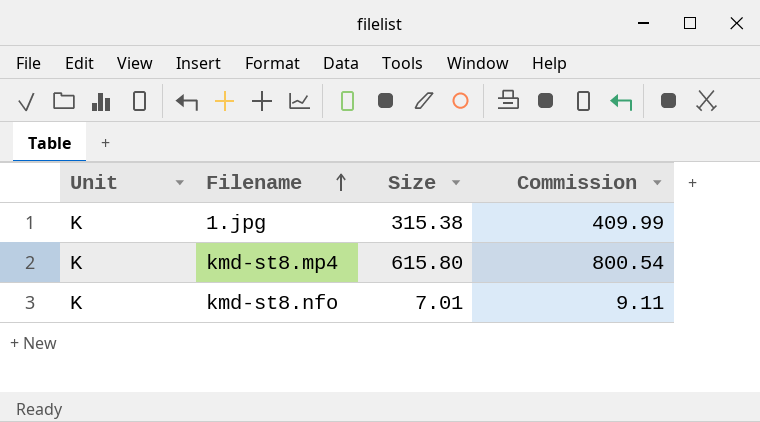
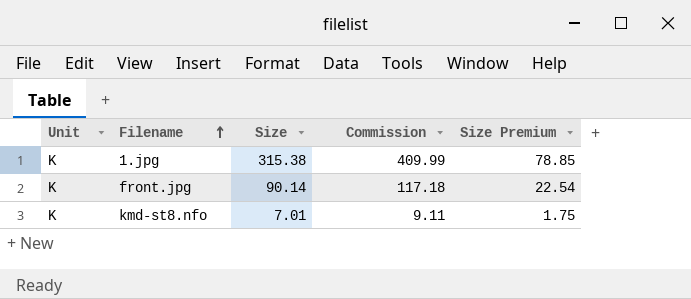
column Size Premium | formula: none -> [Size] * 0.25
row kmd-st8.mp4: K | 615.80 | 800.54 -> none
row front.jpg: none -> K | 90.14 | 117.18 | 22.54

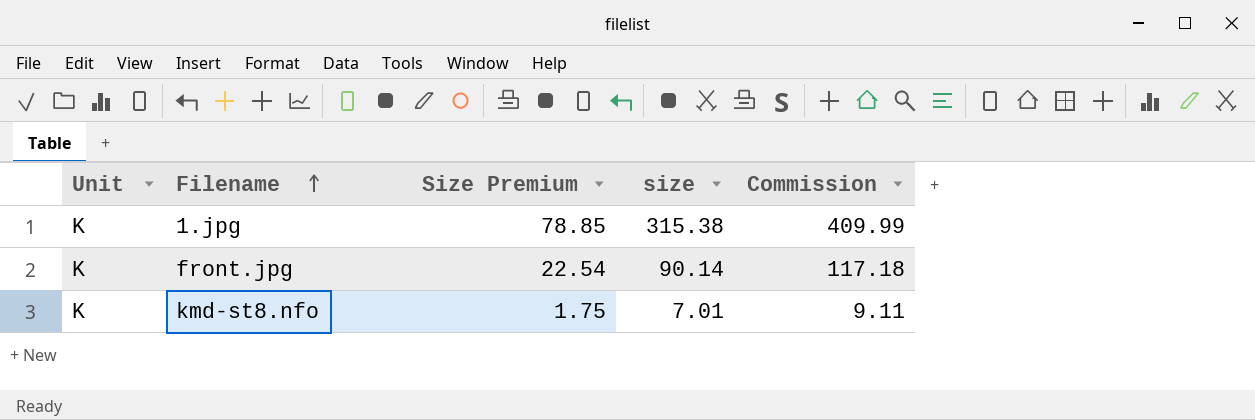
column Size Premium | position: 5 -> 3
column name: Size -> size

